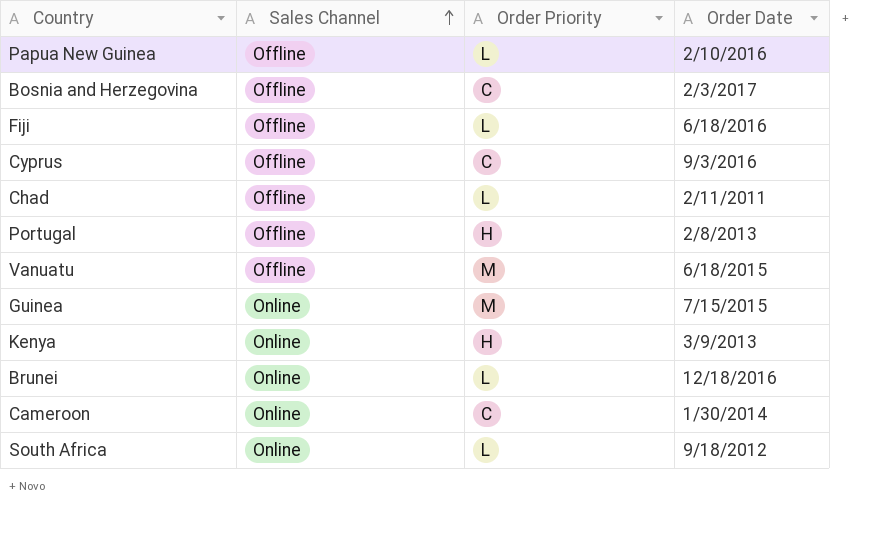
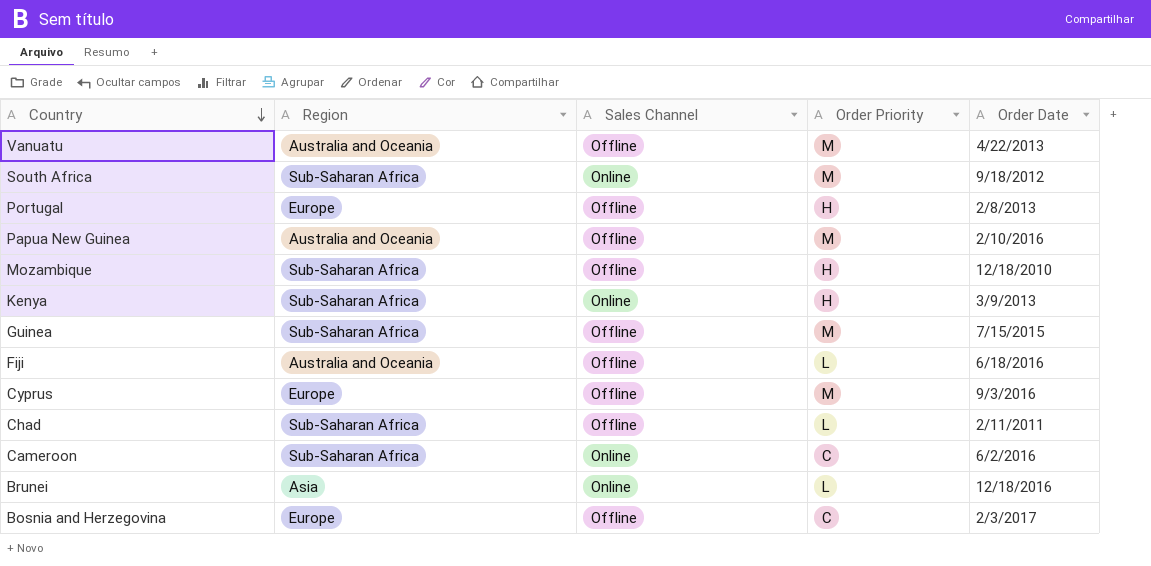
row order: Sales Channel ascending -> Country descending
column Region | position: none -> 2
Vanuatu | Order Date: 6/18/2015 -> 4/22/2013
South Africa | Order Priority: L -> M
Papua New Guinea | Order Priority: L -> M
row Mozambique: none -> Sub-Saharan Africa | Offline | H | 12/18/2010
Guinea | Sales Channel: Online -> Offline
Cyprus | Order Priority: C -> M
Cameroon | Order Date: 1/30/2014 -> 6/2/2016

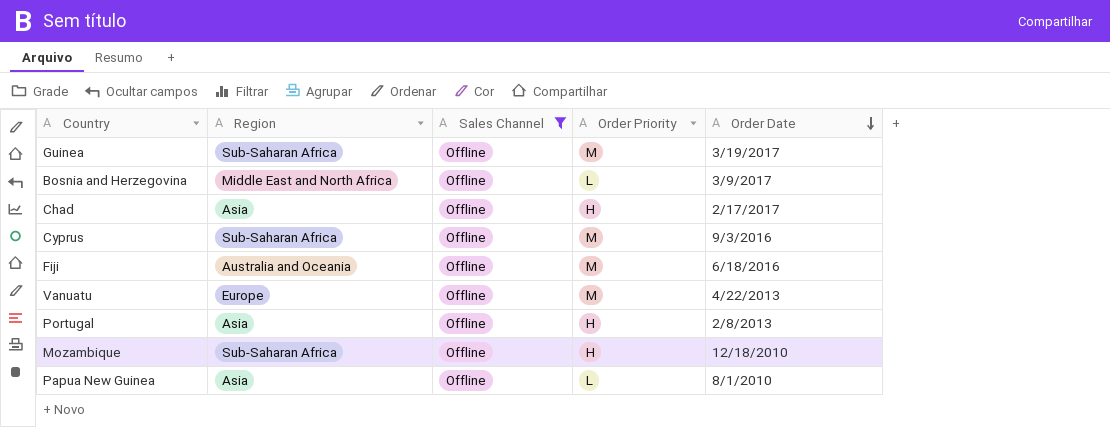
filter: none -> Sales Channel = Offline
row order: Country descending -> Order Date descending
Guinea | Order Date: 7/15/2015 -> 3/19/2017
Bosnia and Herzegovina | Region: Europe -> Middle East and North Africa
Bosnia and Herzegovina | Order Priority: C -> L
Bosnia and Herzegovina | Order Date: 2/3/2017 -> 3/9/2017
Chad | Region: Sub-Saharan Africa -> Asia
Chad | Order Priority: L -> H
Chad | Order Date: 2/11/2011 -> 2/17/2017
Cyprus | Region: Europe -> Sub-Saharan Africa
Fiji | Order Priority: L -> M
Vanuatu | Region: Australia and Oceania -> Europe
Portugal | Region: Europe -> Asia
Papua New Guinea | Region: Australia and Oceania -> Asia
Papua New Guinea | Order Priority: M -> L
Papua New Guinea | Order Date: 2/10/2016 -> 8/1/2010

